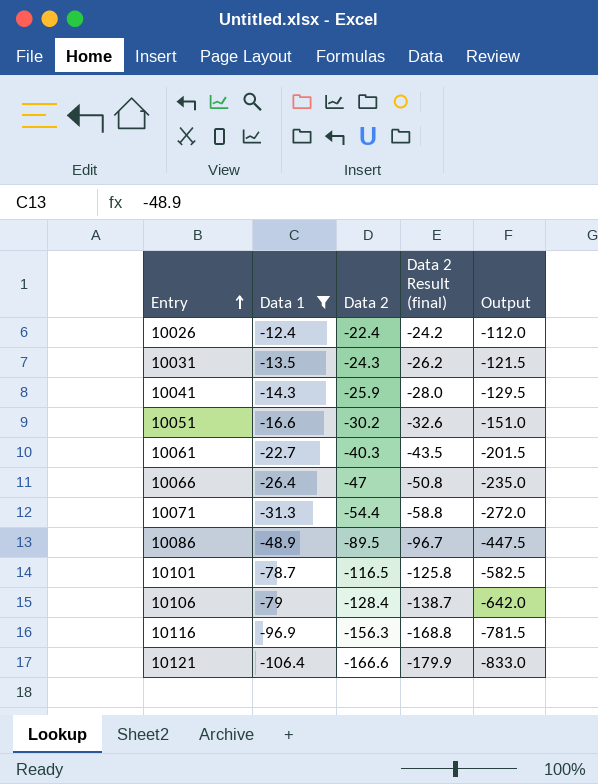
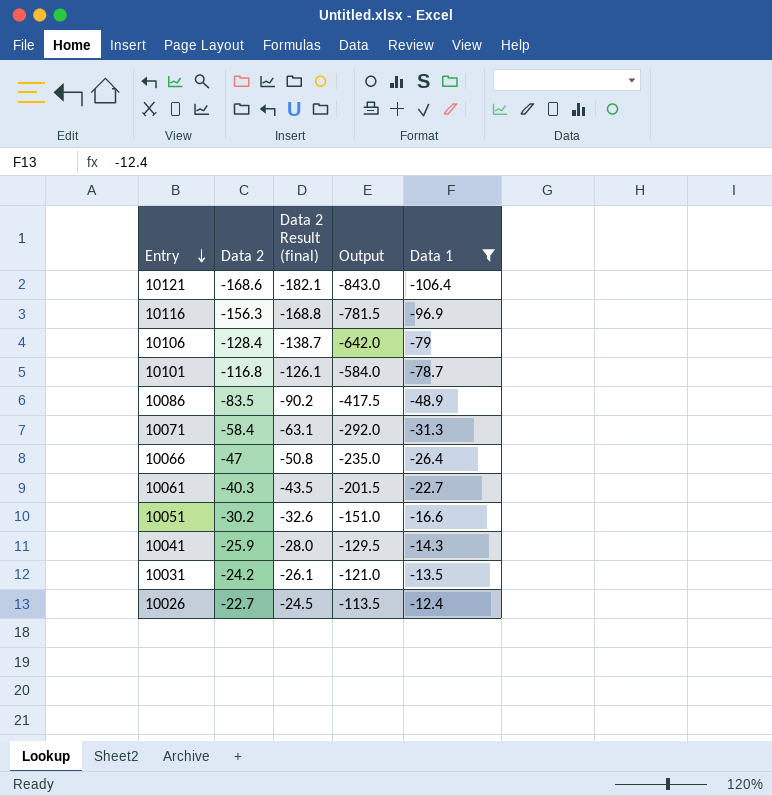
row order: Entry ascending -> Entry descending
column Data 1 | position: 2 -> 5
10121 | Data 2: -166.6 -> -168.6
10121 | Data 2 Result (final): -179.9 -> -182.1
10121 | Output: -833.0 -> -843.0
10101 | Data 2: -116.5 -> -116.8
10101 | Data 2 Result (final): -125.8 -> -126.1
10101 | Output: -582.5 -> -584.0
10086 | Data 2: -89.5 -> -83.5
10086 | Data 2 Result (final): -96.7 -> -90.2
10086 | Output: -447.5 -> -417.5
10071 | Data 2: -54.4 -> -58.4
10071 | Data 2 Result (final): -58.8 -> -63.1
10071 | Output: -272.0 -> -292.0
10031 | Data 2: -24.3 -> -24.2
10031 | Data 2 Result (final): -26.2 -> -26.1
10031 | Output: -121.5 -> -121.0
10026 | Data 2: -22.4 -> -22.7
10026 | Data 2 Result (final): -24.2 -> -24.5
10026 | Output: -112.0 -> -113.5

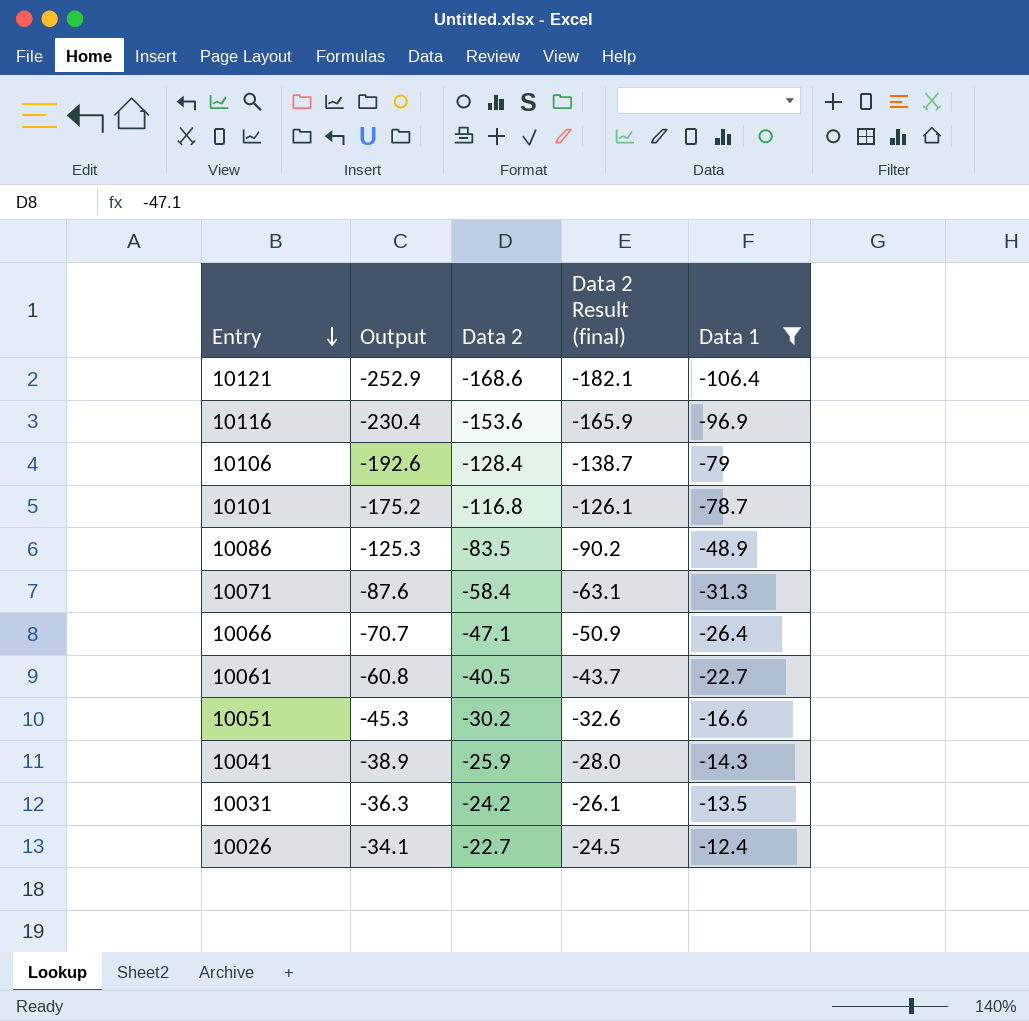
column Output | formula: [Data 2] * 5 -> [Data 2] * 1.5
column Output | position: 4 -> 2
10116 | Data 2: -156.3 -> -153.6
10116 | Data 2 Result (final): -168.8 -> -165.9
10066 | Data 2: -47 -> -47.1
10066 | Data 2 Result (final): -50.8 -> -50.9
10061 | Data 2: -40.3 -> -40.5
10061 | Data 2 Result (final): -43.5 -> -43.7

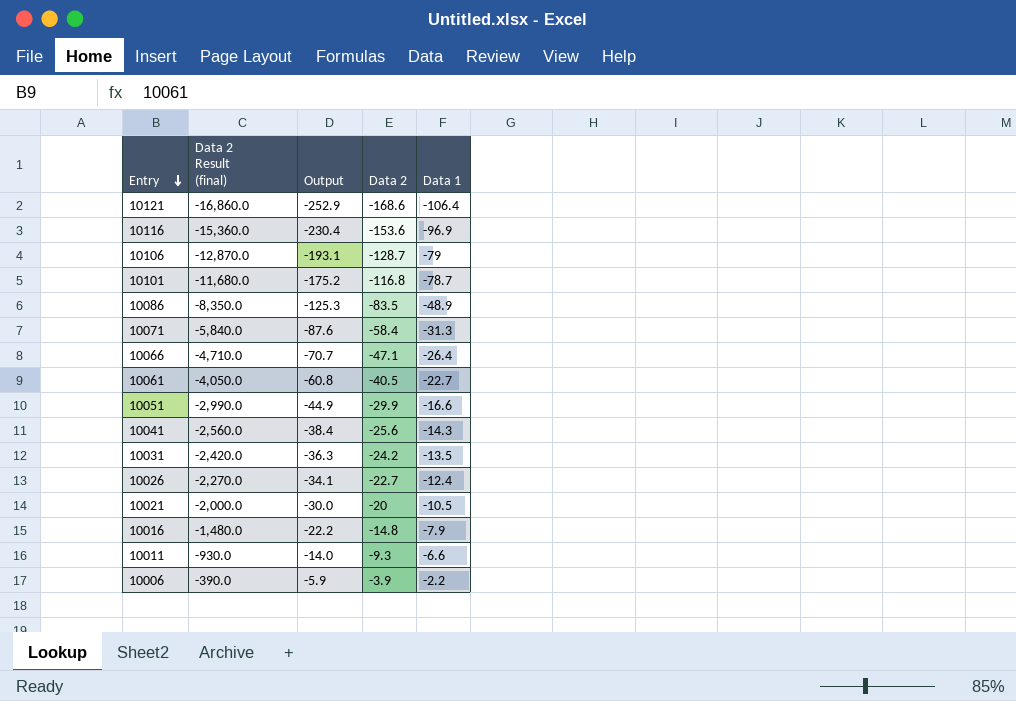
filter: Data 1 <= -12.4 -> none
column Data 2 Result (final) | formula: [Data 2] * 1.08 -> [Data 2] * 100
column Data 2 Result (final) | position: 4 -> 2
10106 | Output: -192.6 -> -193.1
10106 | Data 2: -128.4 -> -128.7
10051 | Output: -45.3 -> -44.9
10051 | Data 2: -30.2 -> -29.9
10041 | Output: -38.9 -> -38.4
10041 | Data 2: -25.9 -> -25.6

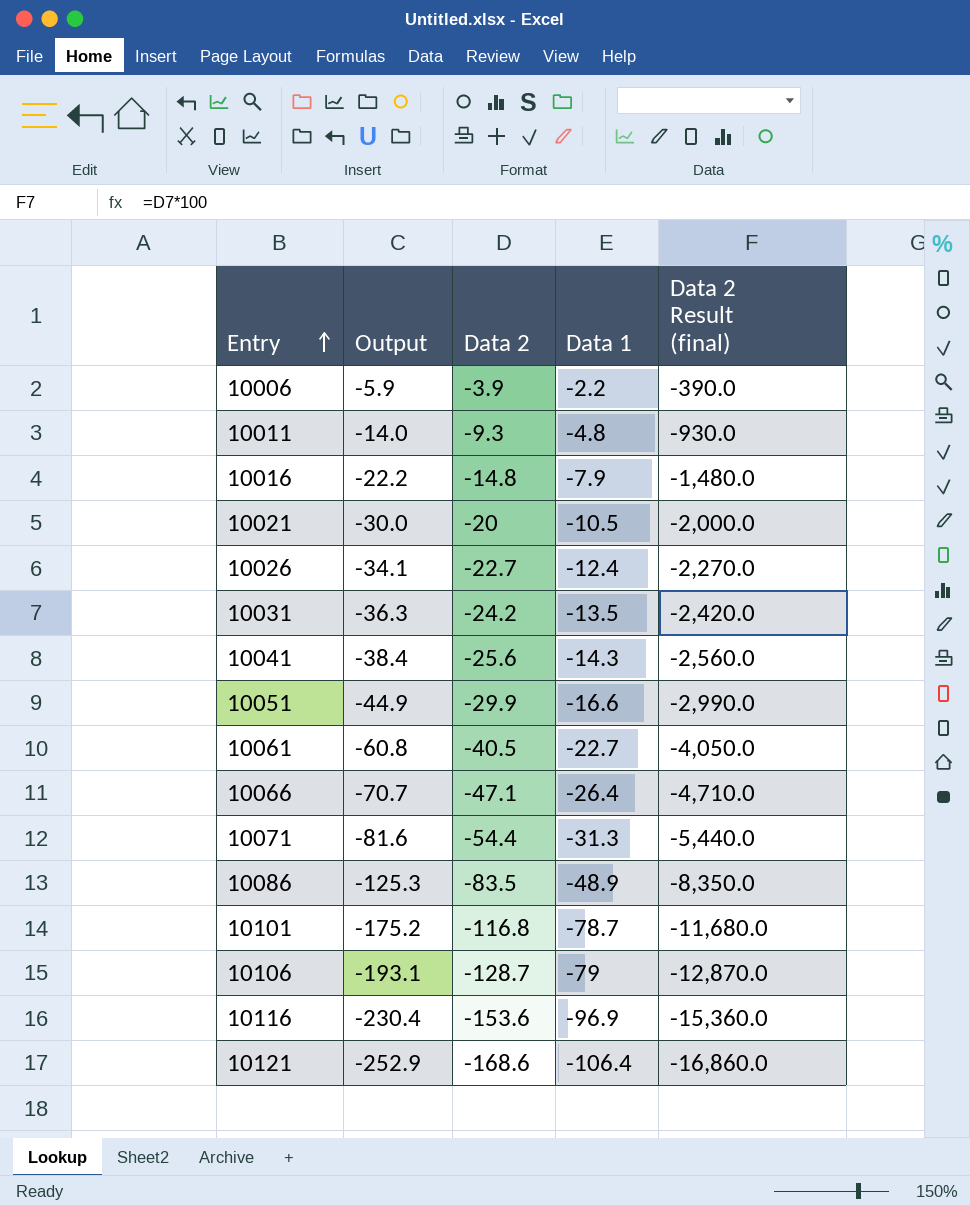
row order: Entry descending -> Entry ascending
column Data 2 Result (final) | position: 2 -> 5
10011 | Data 1: -6.6 -> -4.8
10071 | Output: -87.6 -> -81.6
10071 | Data 2: -58.4 -> -54.4
10071 | Data 2 Result (final): -5,840.0 -> -5,440.0

